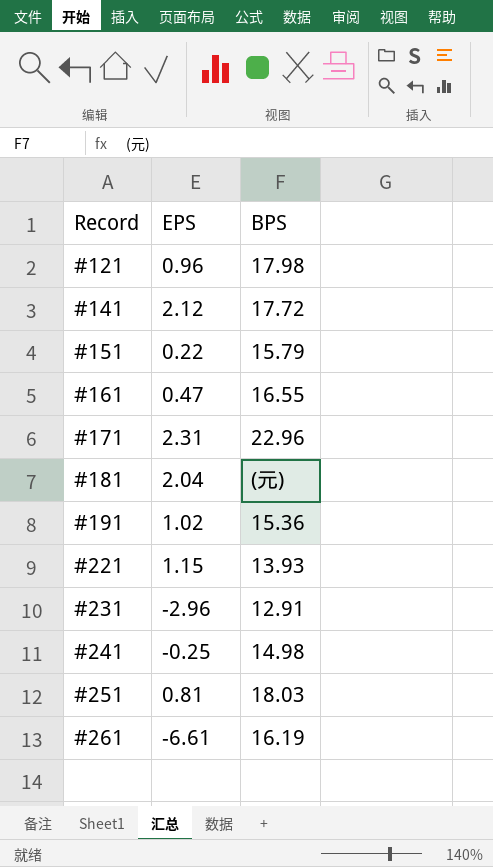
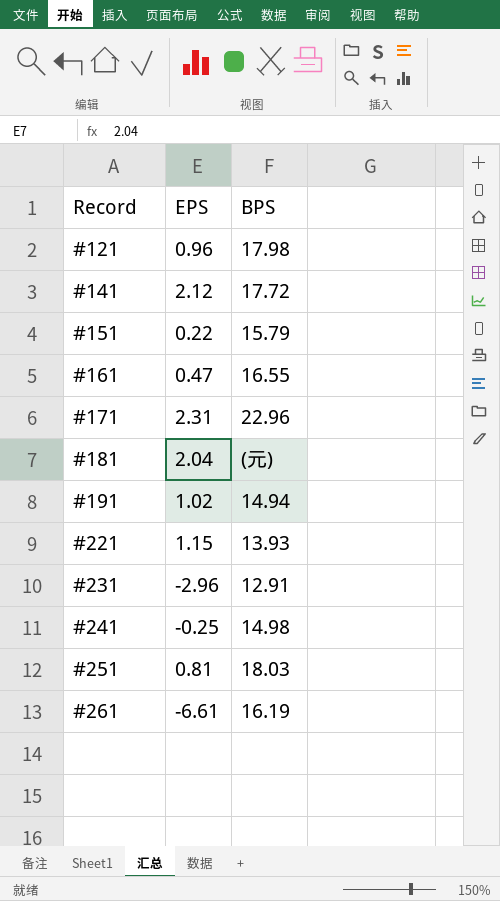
#191 | BPS: 15.36 -> 14.94

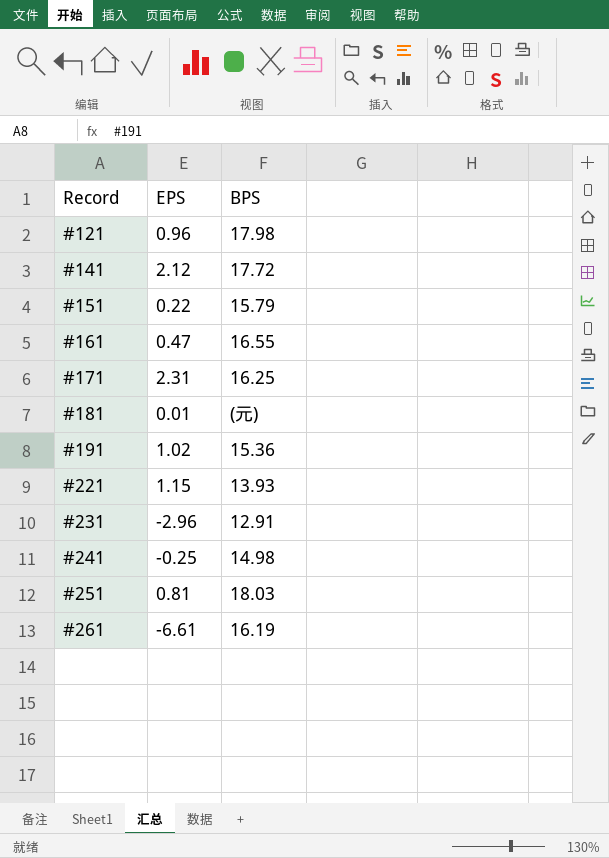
#171 | BPS: 22.96 -> 16.25
#181 | EPS: 2.04 -> 0.01
#191 | BPS: 14.94 -> 15.36

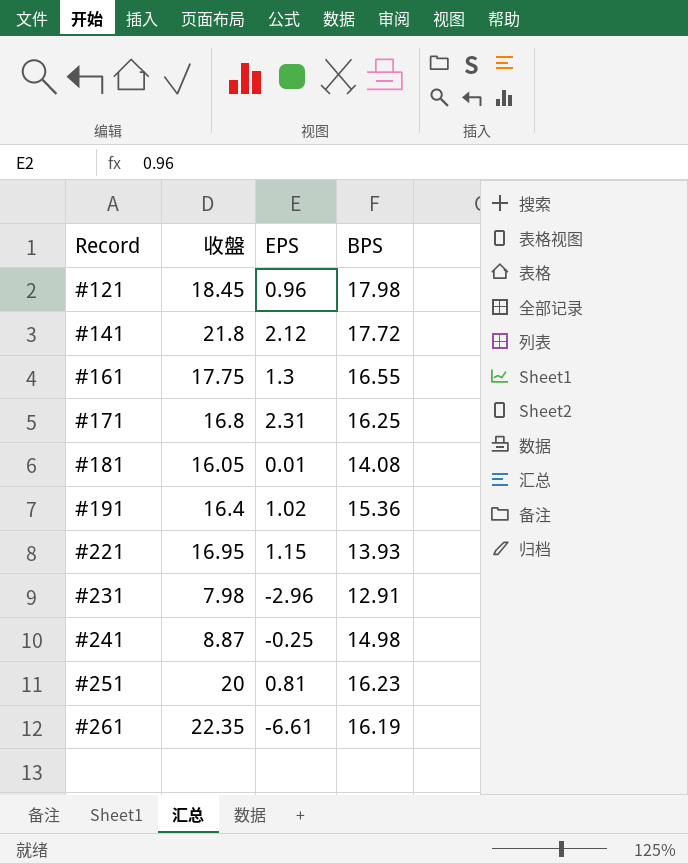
column 收盤 | position: none -> 2
row #151: 0.22 | 15.79 -> none
#161 | EPS: 0.47 -> 1.3
#181 | BPS: (元) -> 14.08
#251 | BPS: 18.03 -> 16.23

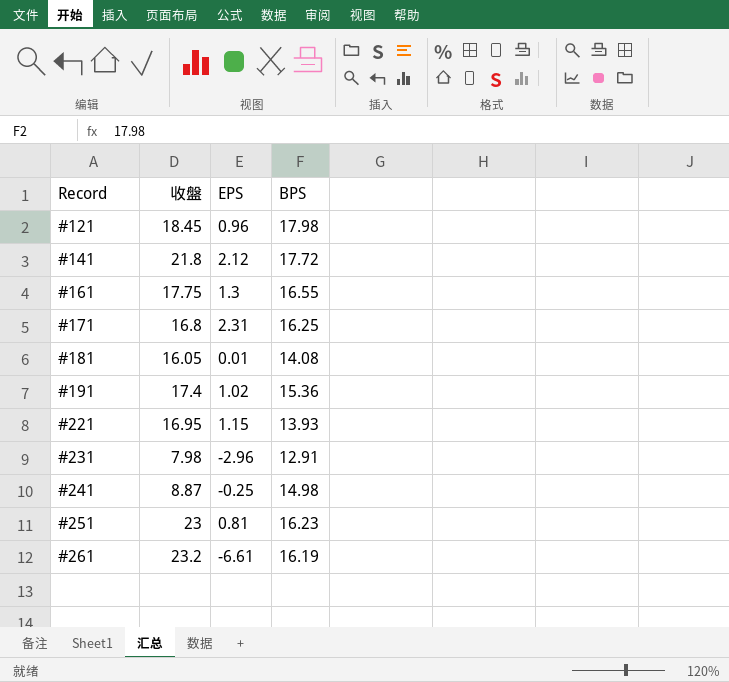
#191 | 收盤: 16.4 -> 17.4
#251 | 收盤: 20 -> 23
#261 | 收盤: 22.35 -> 23.2

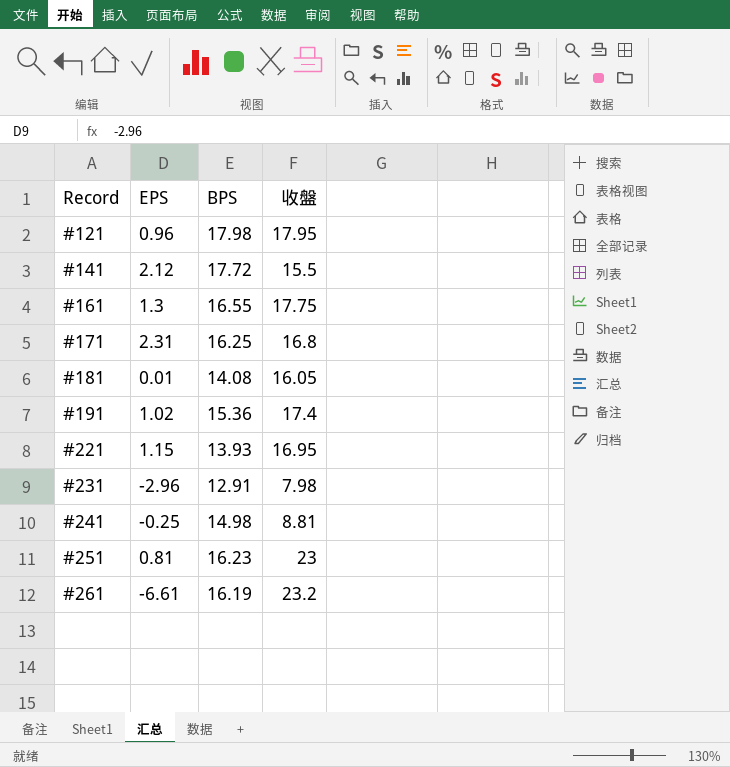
column 收盤 | position: 2 -> 4
#121 | 收盤: 18.45 -> 17.95
#141 | 收盤: 21.8 -> 15.5
#241 | 收盤: 8.87 -> 8.81

